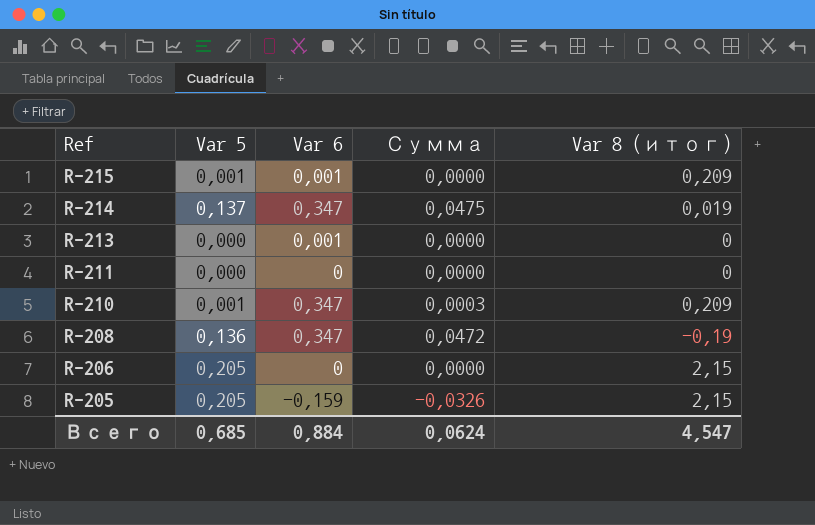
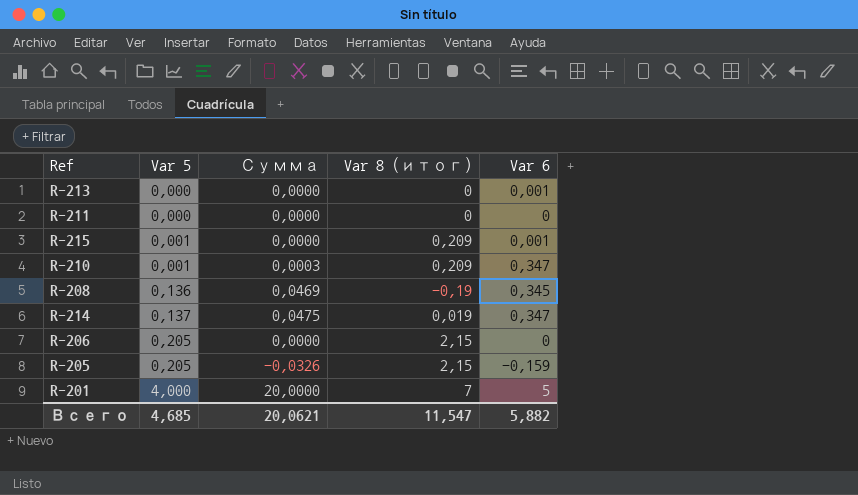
row order: Ref descending -> Var 5 ascending
column Var 6 | position: 3 -> 5
R-208 | Сумма: 0,0472 -> 0,0469
R-208 | Var 6: 0,347 -> 0,345
row R-201: none -> 4,000 | 20,0000 | 7 | 5
Всего | Var 5: 0,685 -> 4,685
Всего | Сумма: 0,0624 -> 20,0621
Всего | Var 8 (итог): 4,547 -> 11,547
Всего | Var 6: 0,884 -> 5,882

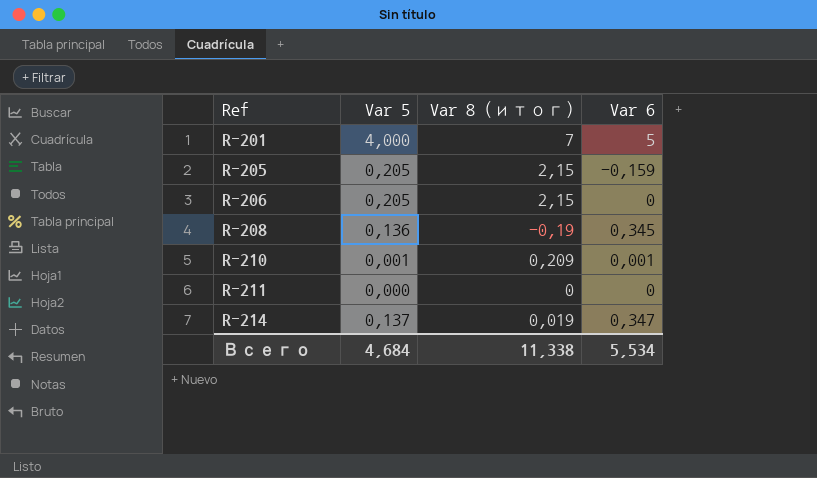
row order: Var 5 ascending -> Ref ascending
column Сумма | formula: [Var 5] * [Var 6] -> none
row R-213: 0,000 | 0,0000 | 0 | 0,001 -> none
row R-215: 0,001 | 0,0000 | 0,209 | 0,001 -> none
R-210 | Var 6: 0,347 -> 0,001
Всего | Var 5: 4,685 -> 4,684
Всего | Var 8 (итог): 11,547 -> 11,338
Всего | Var 6: 5,882 -> 5,534

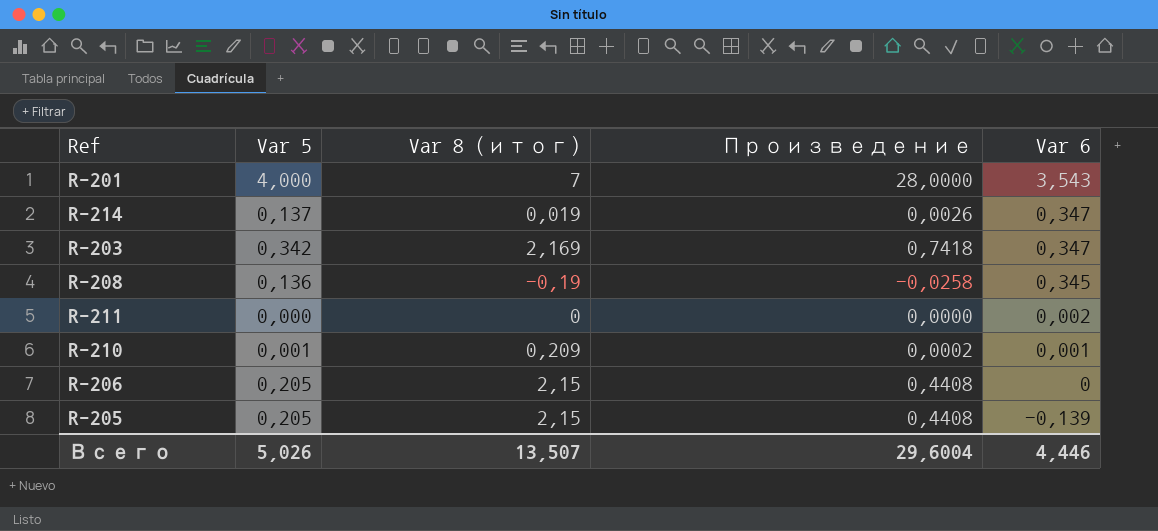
row order: Ref ascending -> Var 6 descending
column Произведение | formula: none -> [Var 5] * [Var 8 (итог)]
R-201 | Var 6: 5 -> 3,543
row R-203: none -> 0,342 | 2,169 | 0,7418 | 0,347
R-211 | Var 6: 0 -> 0,002
R-205 | Var 6: -0,159 -> -0,139
Всего | Var 5: 4,684 -> 5,026
Всего | Var 8 (итог): 11,338 -> 13,507
Всего | Var 6: 5,534 -> 4,446

